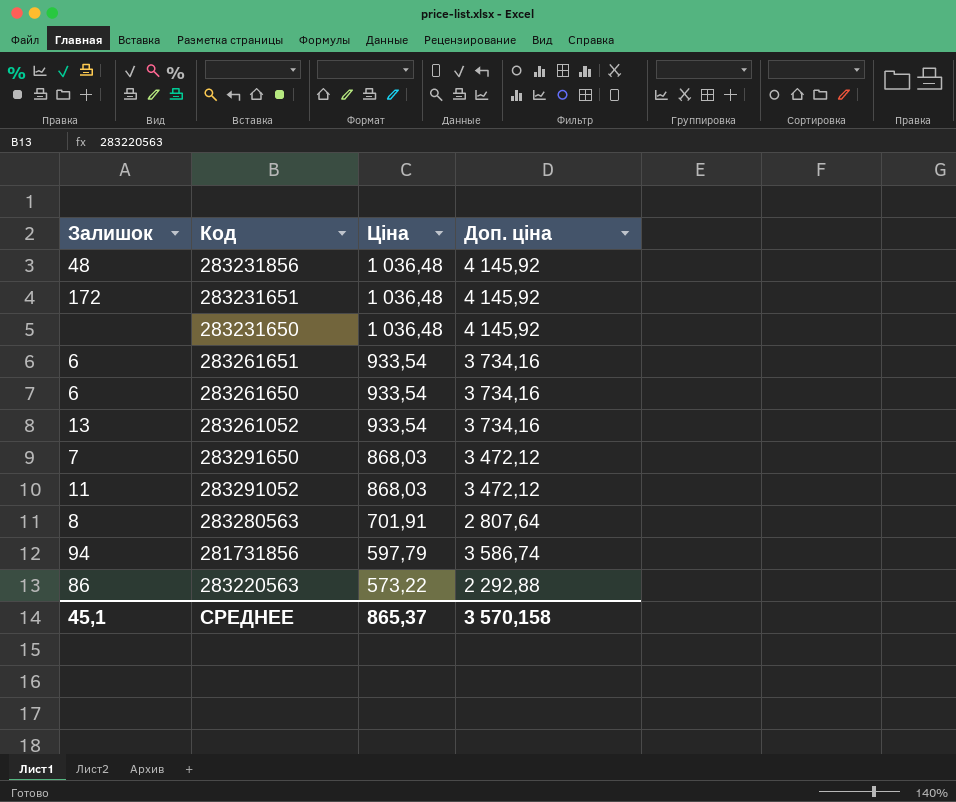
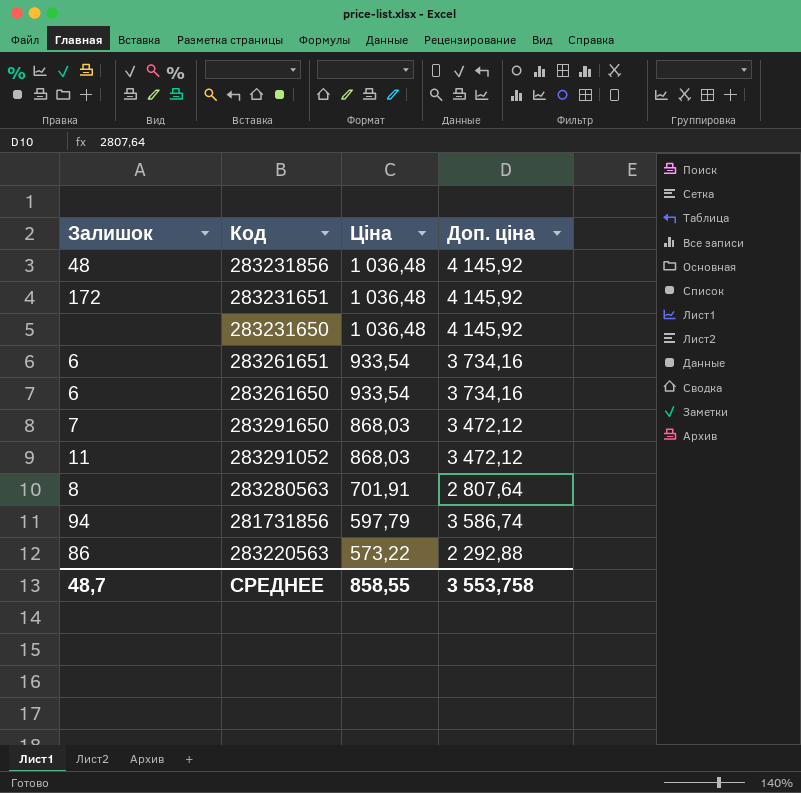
row 283261052: 13 | 933,54 | 3 734,16 -> none
СРЕДНЕЕ | Залишок: 45,1 -> 48,7
СРЕДНЕЕ | Ціна: 865,37 -> 858,55
СРЕДНЕЕ | Доп. ціна: 3 570,158 -> 3 553,758

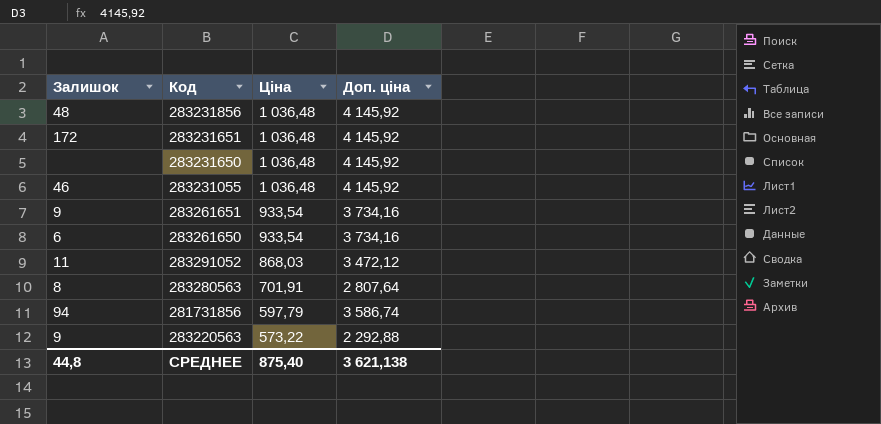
row 283291650: 7 | 868,03 | 3 472,12 -> none
row 283231055: none -> 46 | 1 036,48 | 4 145,92
283261651 | Залишок: 6 -> 9
283220563 | Залишок: 86 -> 9
СРЕДНЕЕ | Залишок: 48,7 -> 44,8
СРЕДНЕЕ | Ціна: 858,55 -> 875,40
СРЕДНЕЕ | Доп. ціна: 3 553,758 -> 3 621,138

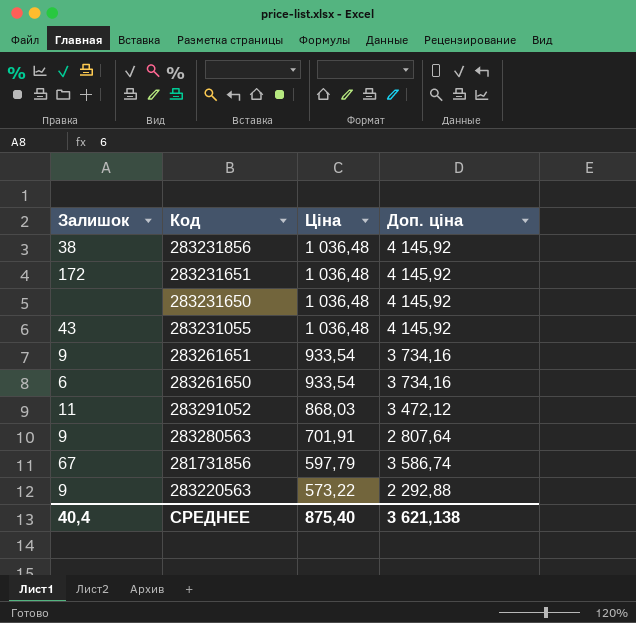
283231856 | Залишок: 48 -> 38
283231055 | Залишок: 46 -> 43
283280563 | Залишок: 8 -> 9
281731856 | Залишок: 94 -> 67
СРЕДНЕЕ | Залишок: 44,8 -> 40,4

